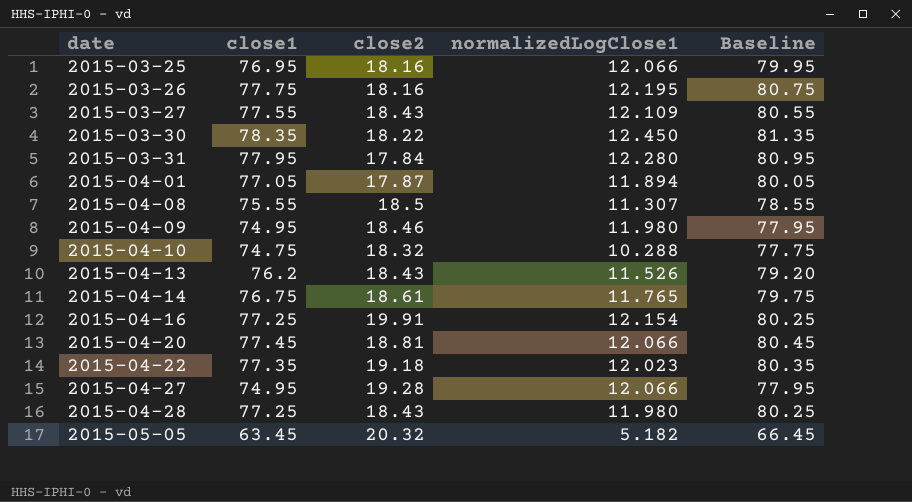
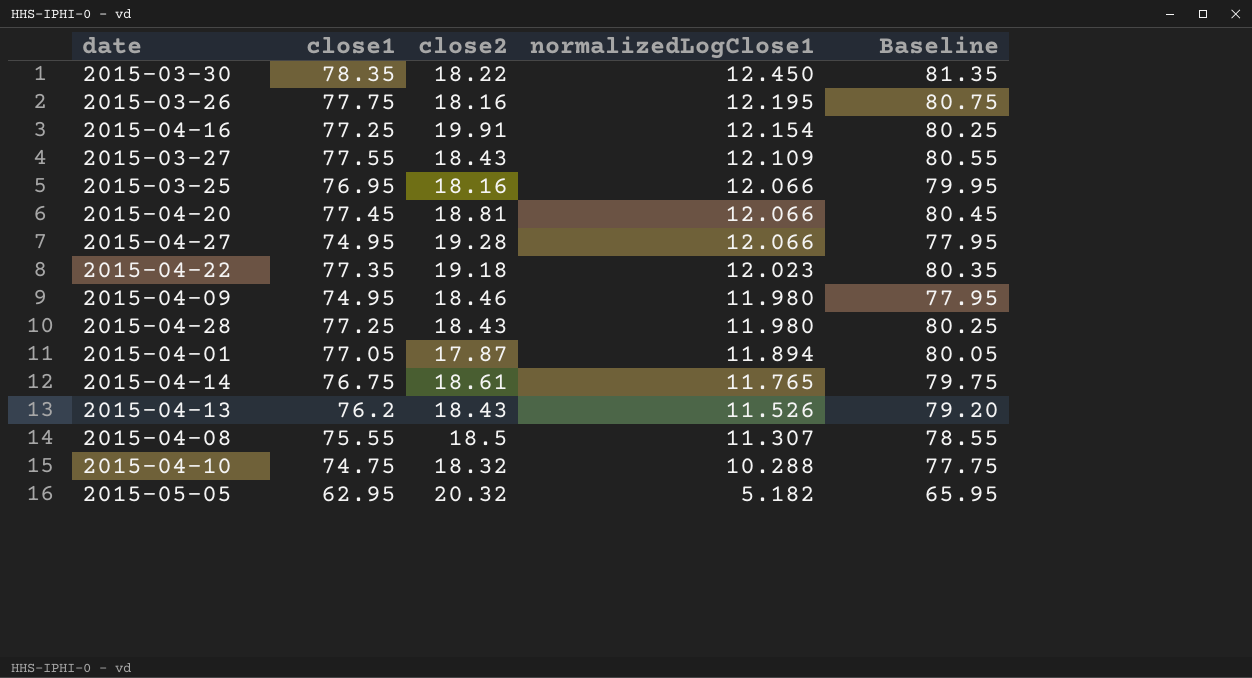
row order: date ascending -> normalizedLogClose1 descending
row 2015-03-31: 77.95 | 17.84 | 12.280 | 80.95 -> none
2015-05-05 | close1: 63.45 -> 62.95
2015-05-05 | Baseline: 66.45 -> 65.95

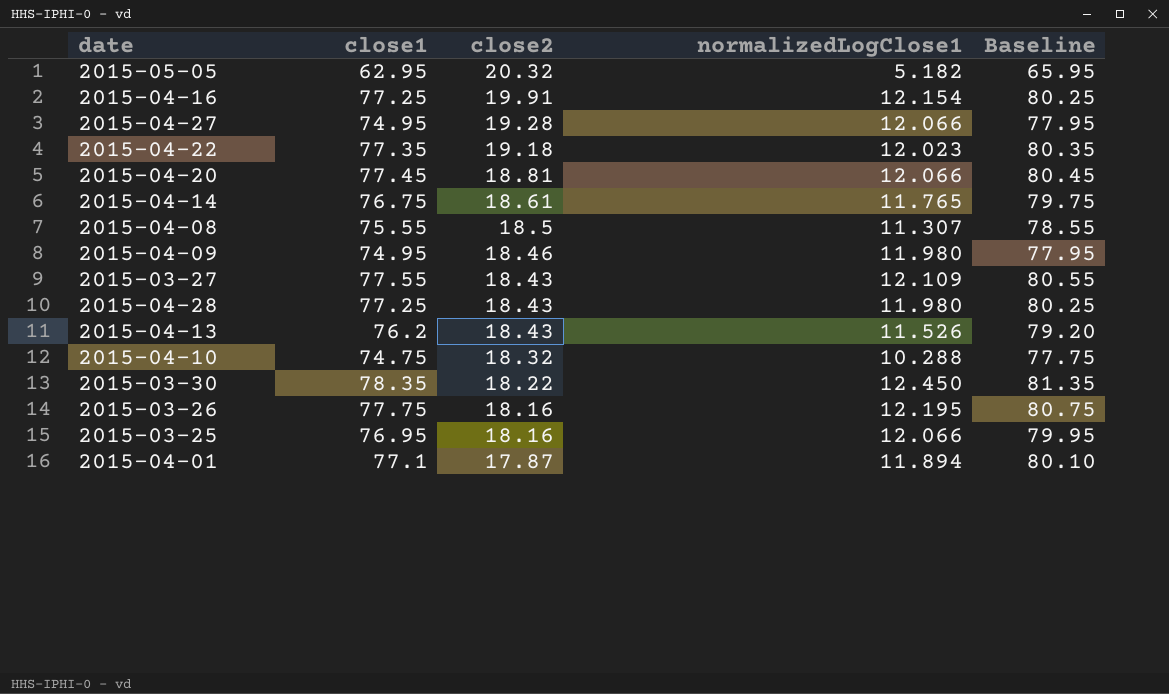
row order: normalizedLogClose1 descending -> close2 descending
2015-04-01 | close1: 77.05 -> 77.1
2015-04-01 | Baseline: 80.05 -> 80.10

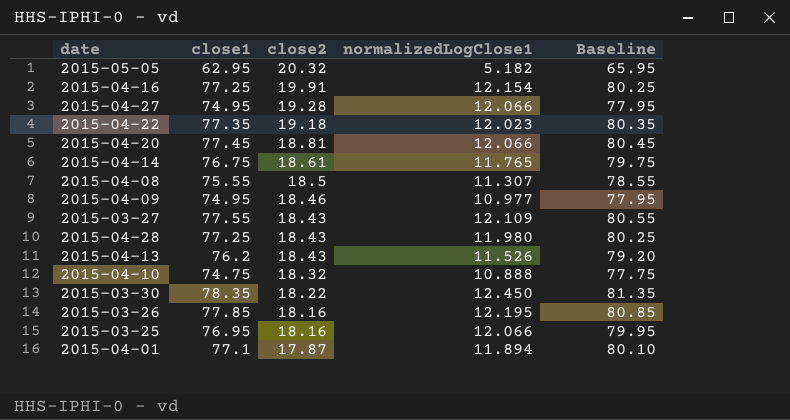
2015-04-09 | normalizedLogClose1: 11.980 -> 10.977
2015-04-10 | normalizedLogClose1: 10.288 -> 10.888
2015-03-26 | close1: 77.75 -> 77.85
2015-03-26 | Baseline: 80.75 -> 80.85

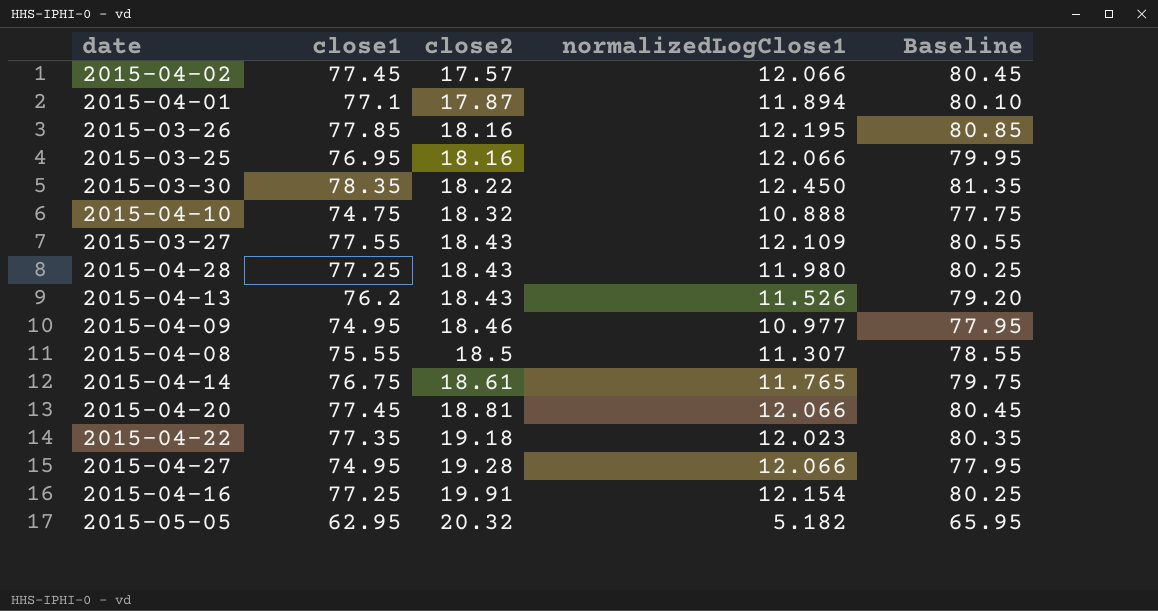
row order: close2 descending -> close2 ascending
row 2015-04-02: none -> 77.45 | 17.57 | 12.066 | 80.45

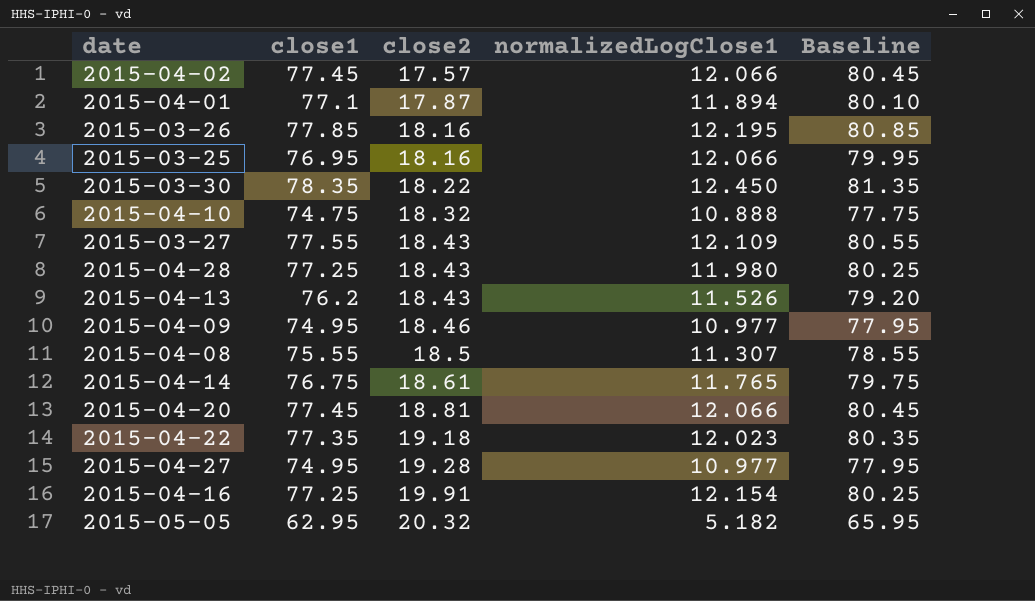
2015-04-27 | normalizedLogClose1: 12.066 -> 10.977

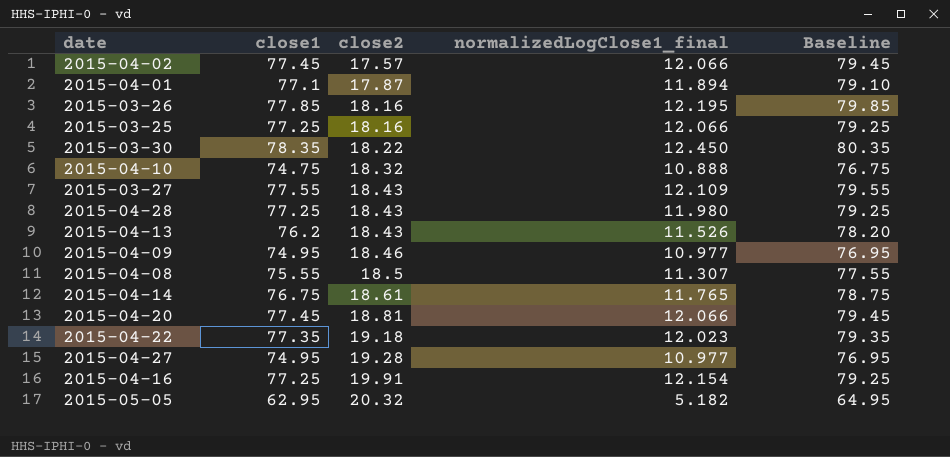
column name: normalizedLogClose1 -> normalizedLogClose1_final
column Baseline | formula: [close1] + 3 -> [close1] + 2
2015-03-25 | close1: 76.95 -> 77.25

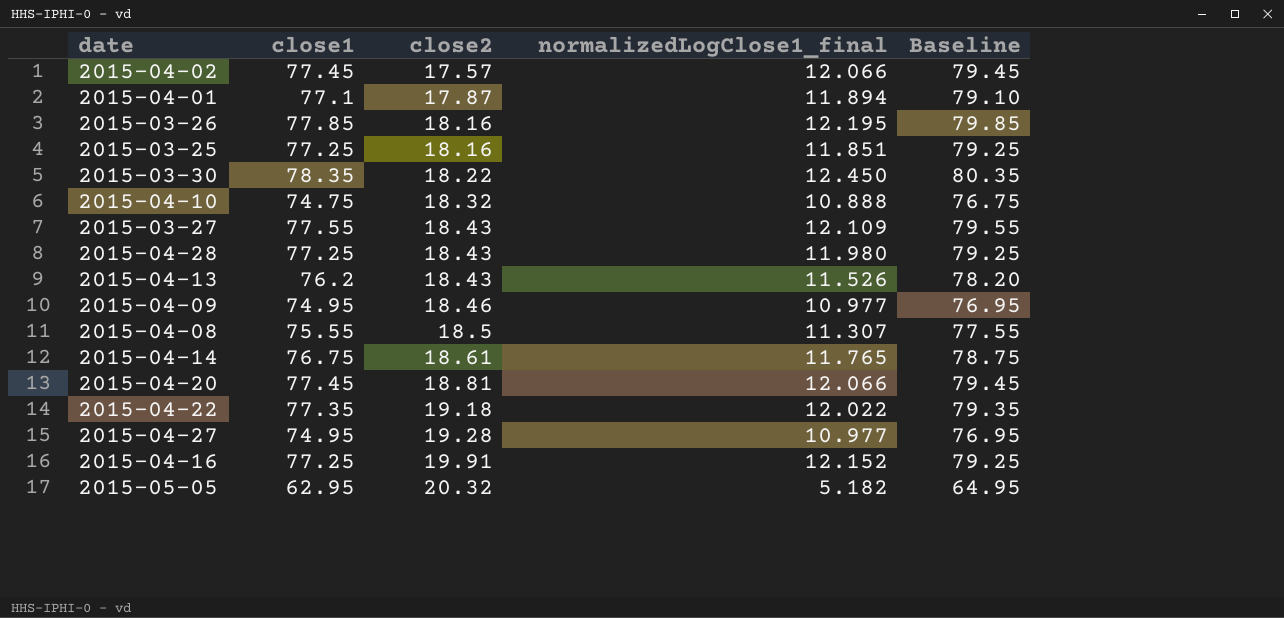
2015-03-25 | normalizedLogClose1_final: 12.066 -> 11.851
2015-04-22 | normalizedLogClose1_final: 12.023 -> 12.022
2015-04-16 | normalizedLogClose1_final: 12.154 -> 12.152

